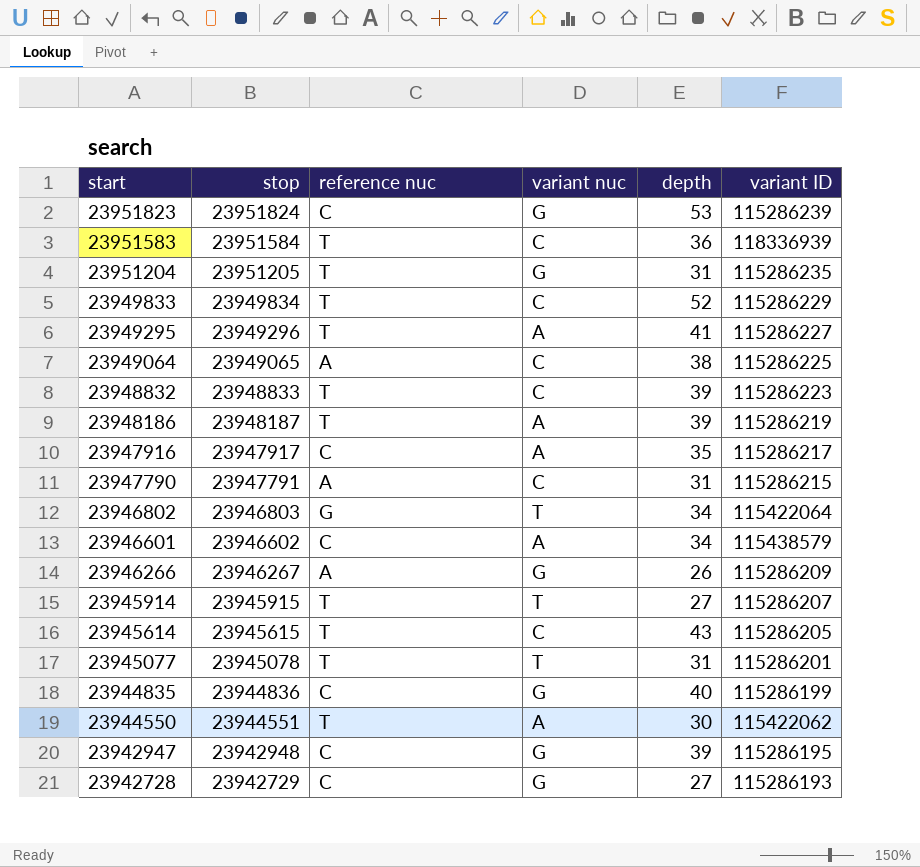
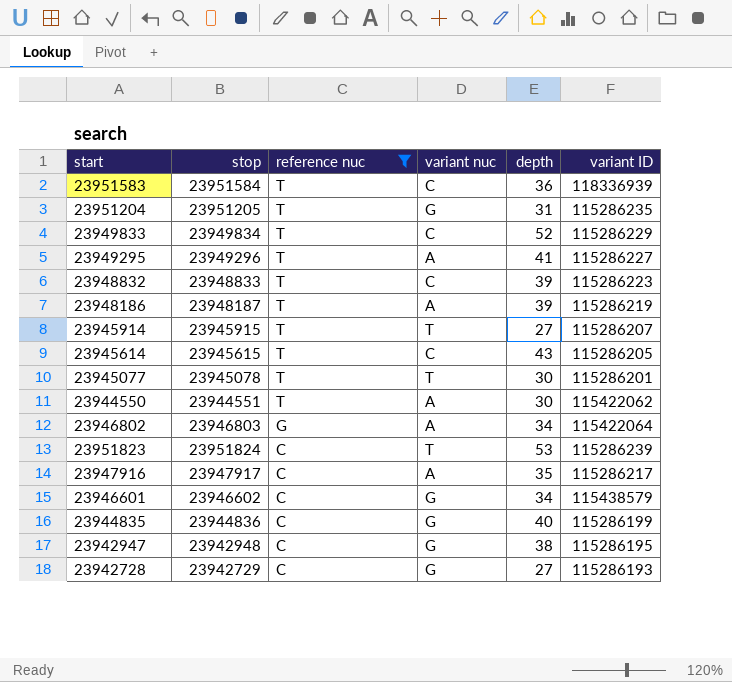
filter: none -> reference nuc != A
row order: start descending -> reference nuc descending
23945077 | depth: 31 -> 30
23946802 | variant nuc: T -> A
23951823 | variant nuc: G -> T
23946601 | variant nuc: A -> G
23942947 | depth: 39 -> 38

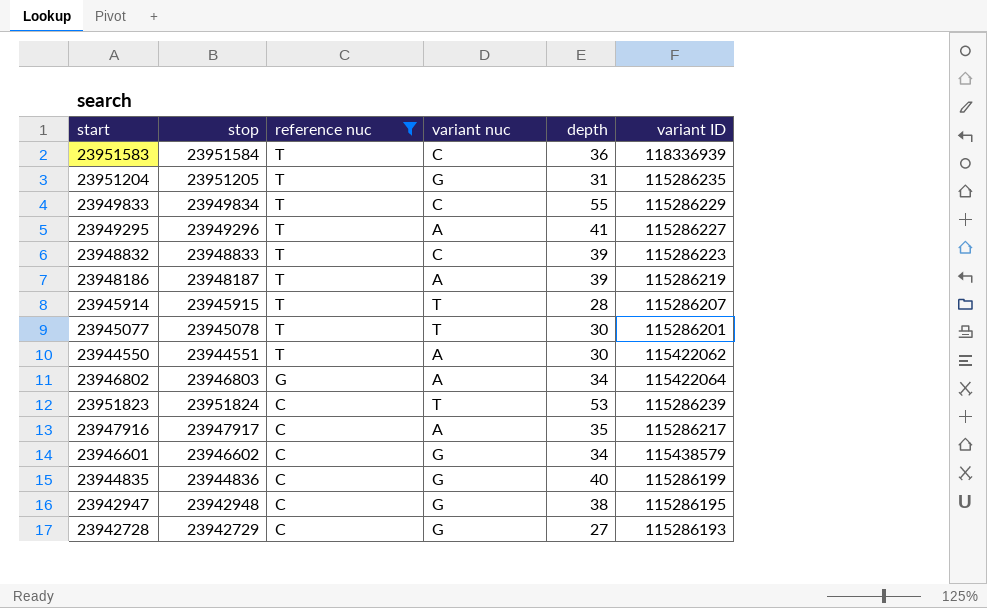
row 23945614: 23945615 | T | C | 43 | 115286205 -> none
23949833 | depth: 52 -> 55
23945914 | depth: 27 -> 28

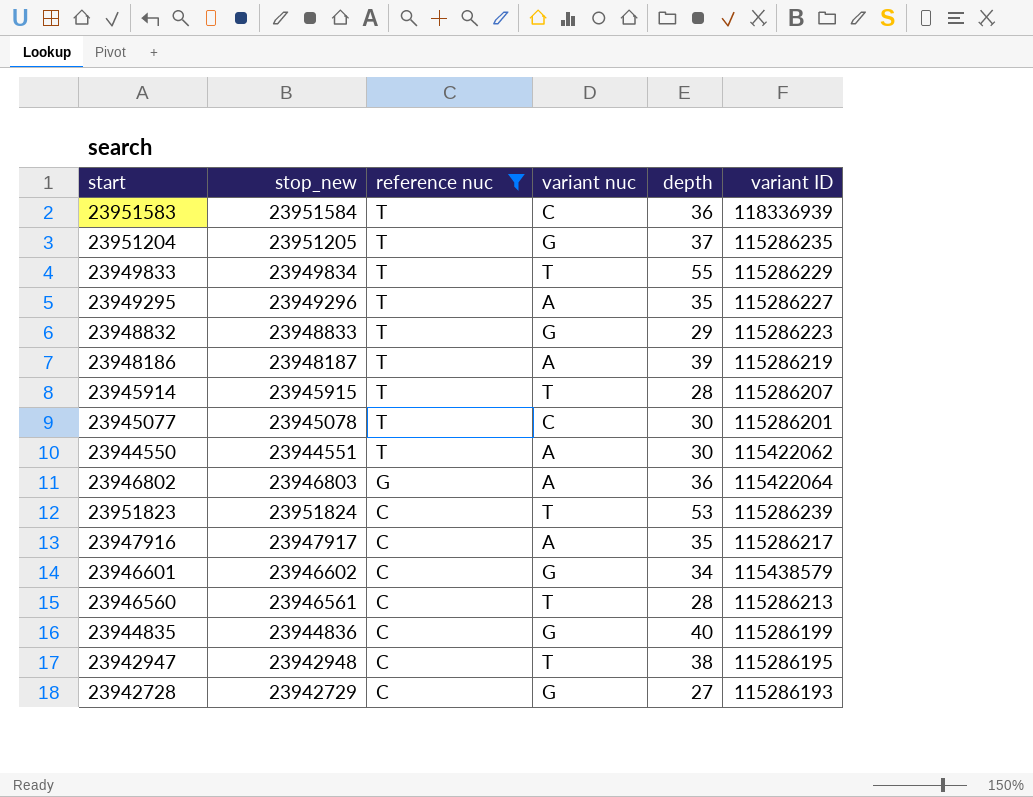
column name: stop -> stop_new
23951204 | depth: 31 -> 37
23949833 | variant nuc: C -> T
23949295 | depth: 41 -> 35
23948832 | variant nuc: C -> G
23948832 | depth: 39 -> 29
23945077 | variant nuc: T -> C
23946802 | depth: 34 -> 36
row 23946560: none -> 23946561 | C | T | 28 | 115286213
23942947 | variant nuc: G -> T

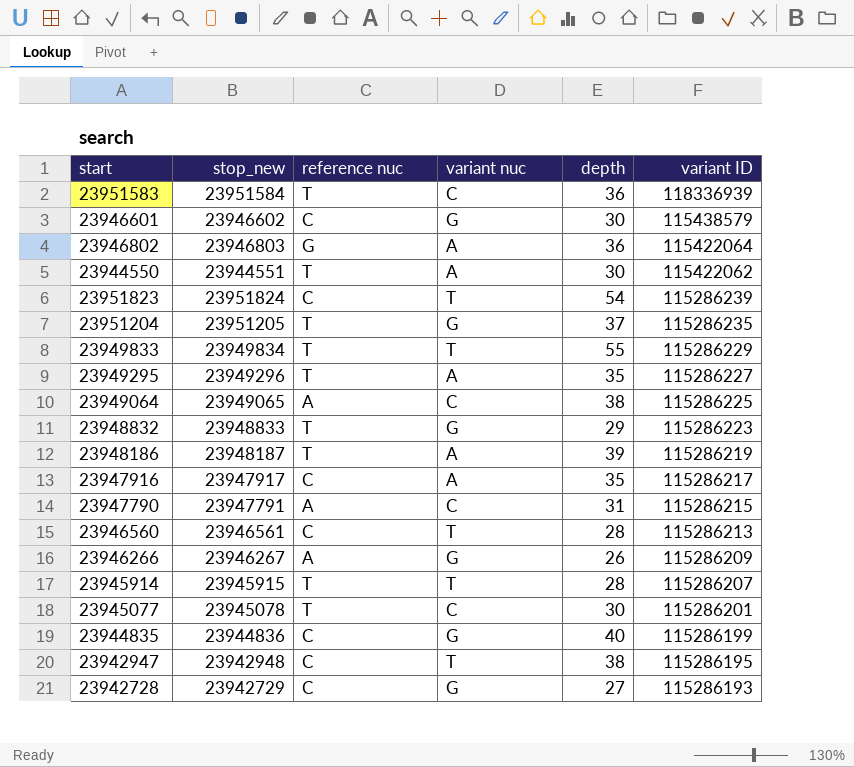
filter: reference nuc != A -> none
row order: reference nuc descending -> variant ID descending
23946601 | depth: 34 -> 30
23951823 | depth: 53 -> 54

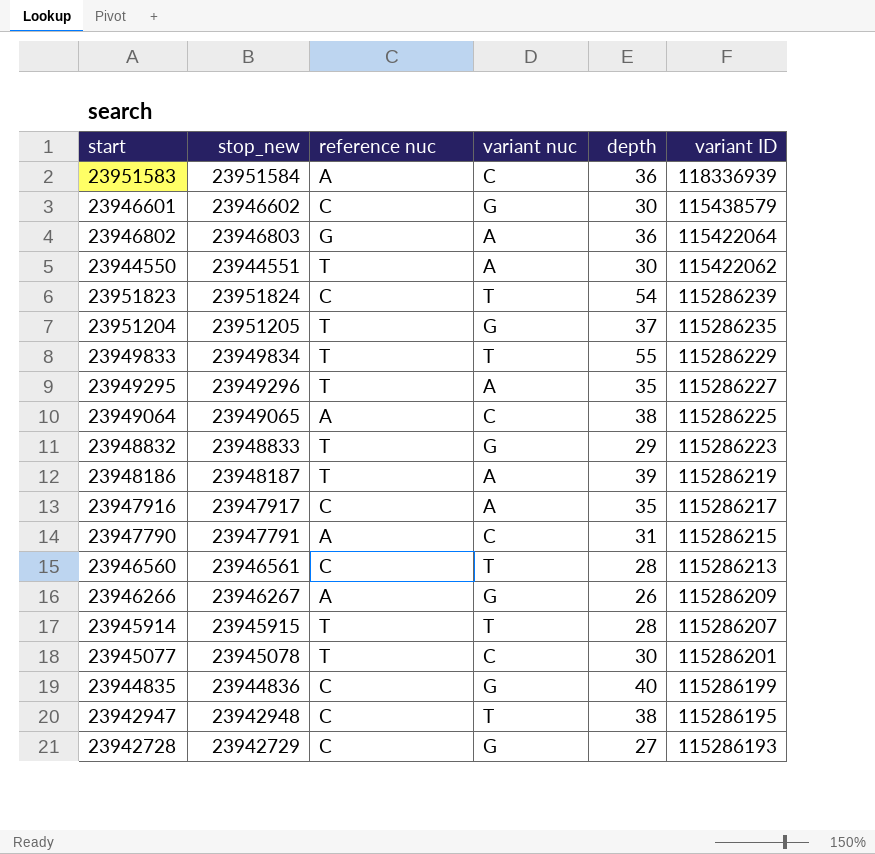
23951583 | reference nuc: T -> A

